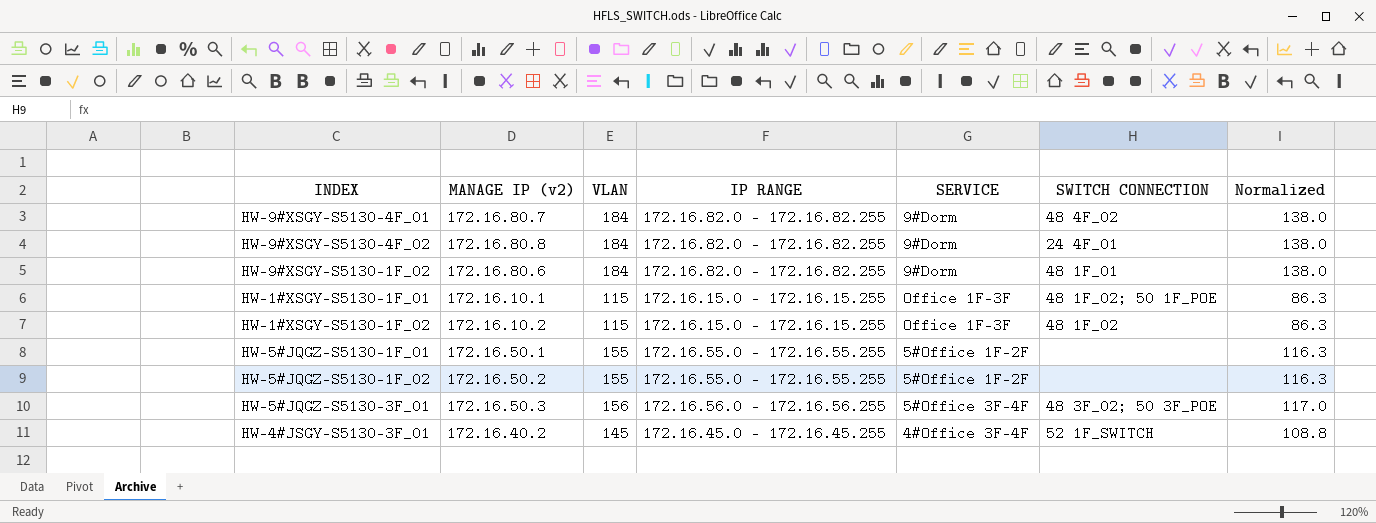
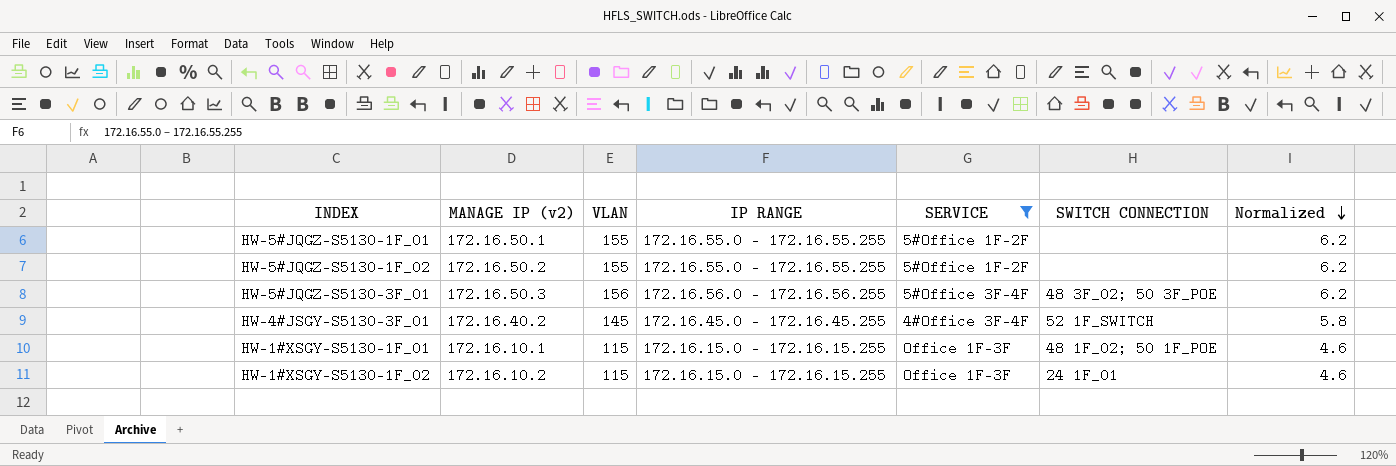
filter: none -> SERVICE != 9#Dorm
row order: none -> Normalized descending
column Normalized | formula: [VLAN] * 0.75 -> [VLAN] * 0.04
HW-1#XSGY-S5130-1F_02 | SWITCH CONNECTION: 48 1F_02 -> 24 1F_01

